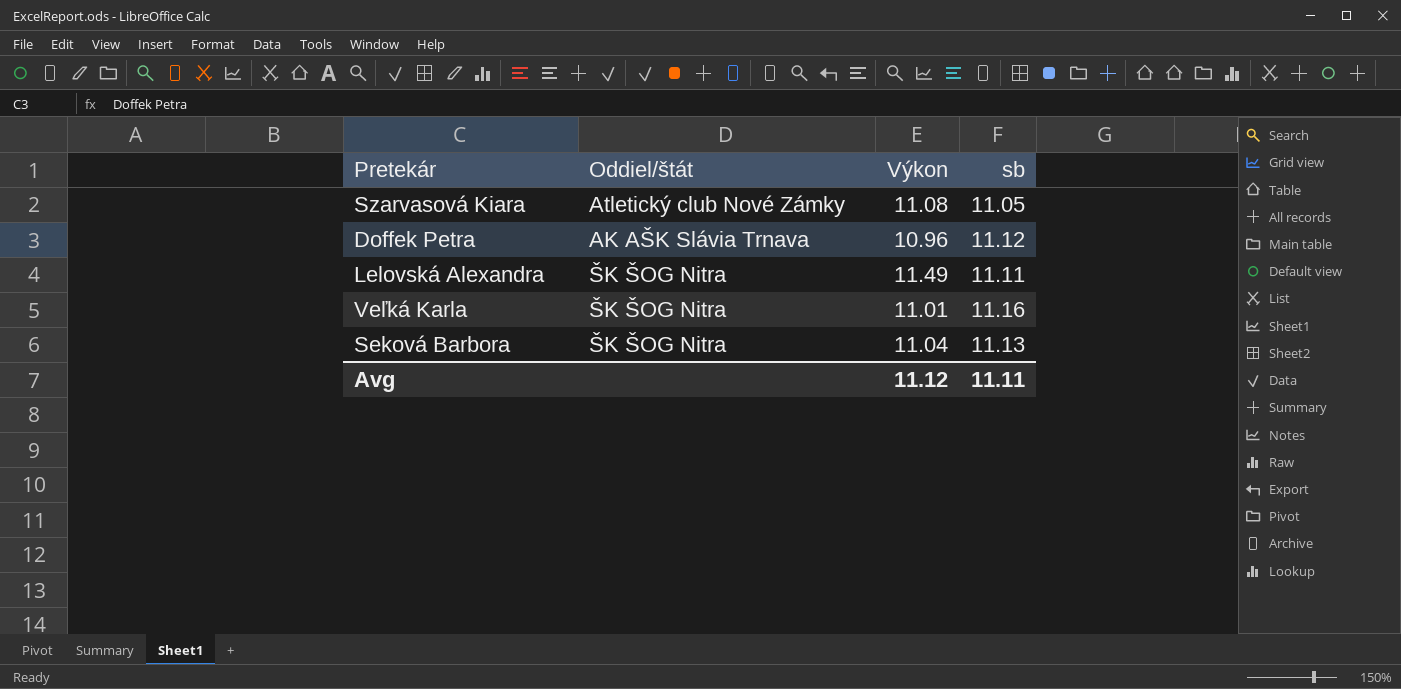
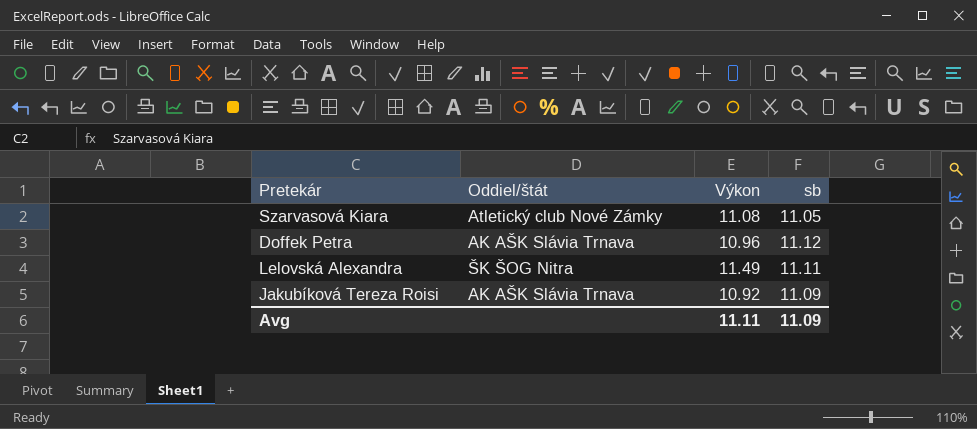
row Veľká Karla: ŠK ŠOG Nitra | 11.01 | 11.16 -> none
row Seková Barbora: ŠK ŠOG Nitra | 11.04 | 11.13 -> none
row Jakubíková Tereza Roisi: none -> AK AŠK Slávia Trnava | 10.92 | 11.09
Avg | Výkon: 11.12 -> 11.11
Avg | sb: 11.11 -> 11.09

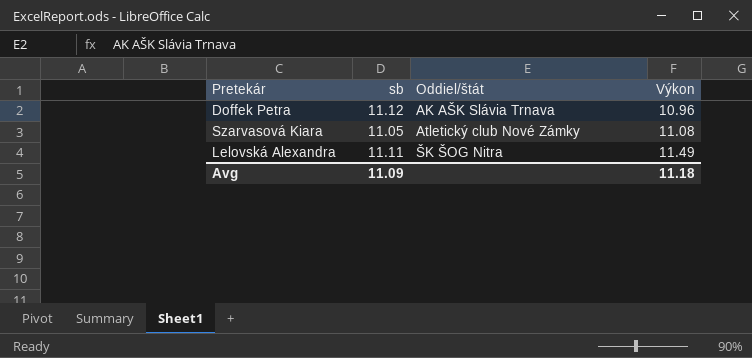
row order: none -> Oddiel/štát ascending
column sb | position: 4 -> 2
row Jakubíková Tereza Roisi: AK AŠK Slávia Trnava | 10.92 | 11.09 -> none
Avg | Výkon: 11.11 -> 11.18

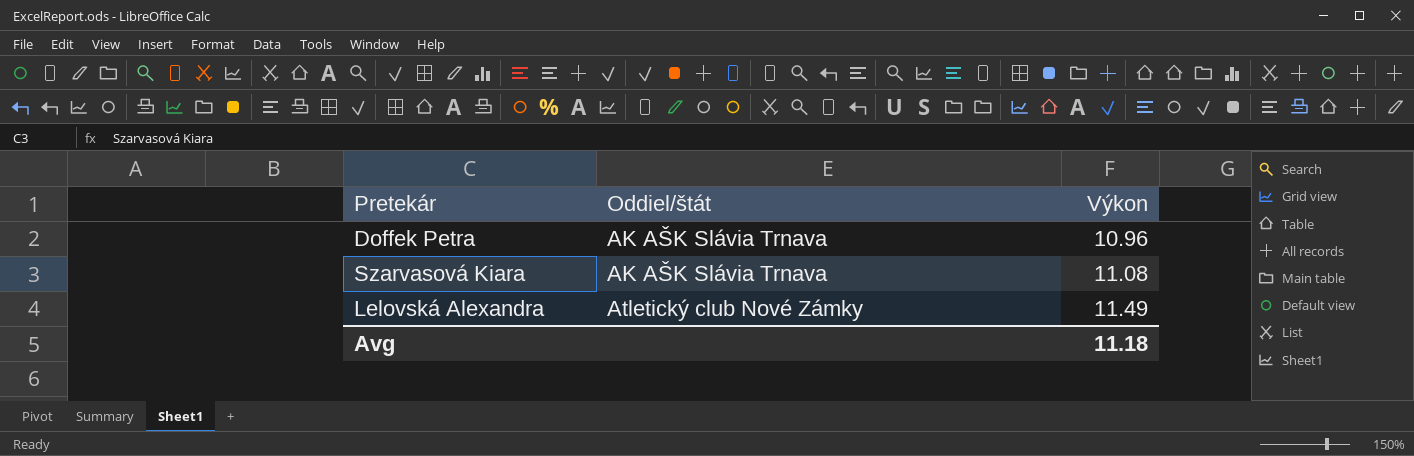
column sb | position: 2 -> none
Szarvasová Kiara | Oddiel/štát: Atletický club Nové Zámky -> AK AŠK Slávia Trnava
Lelovská Alexandra | Oddiel/štát: ŠK ŠOG Nitra -> Atletický club Nové Zámky

